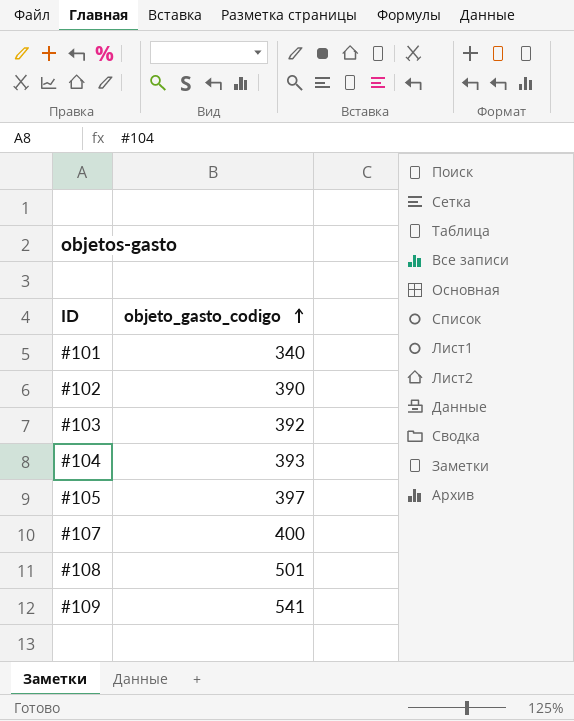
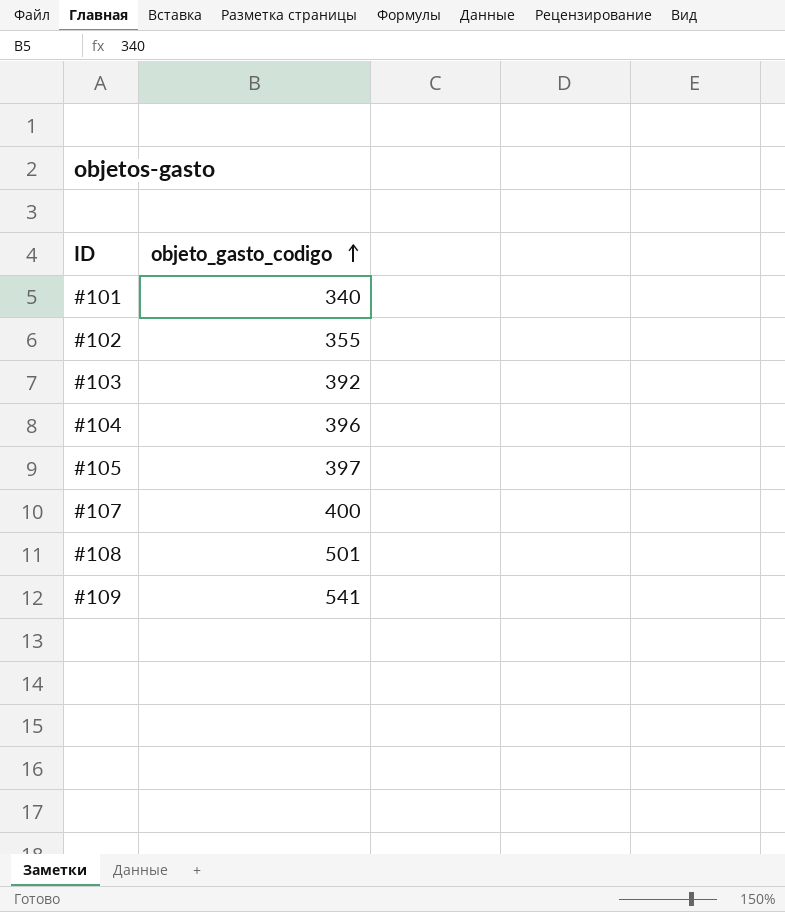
#102 | objeto_gasto_codigo: 390 -> 355
#104 | objeto_gasto_codigo: 393 -> 396

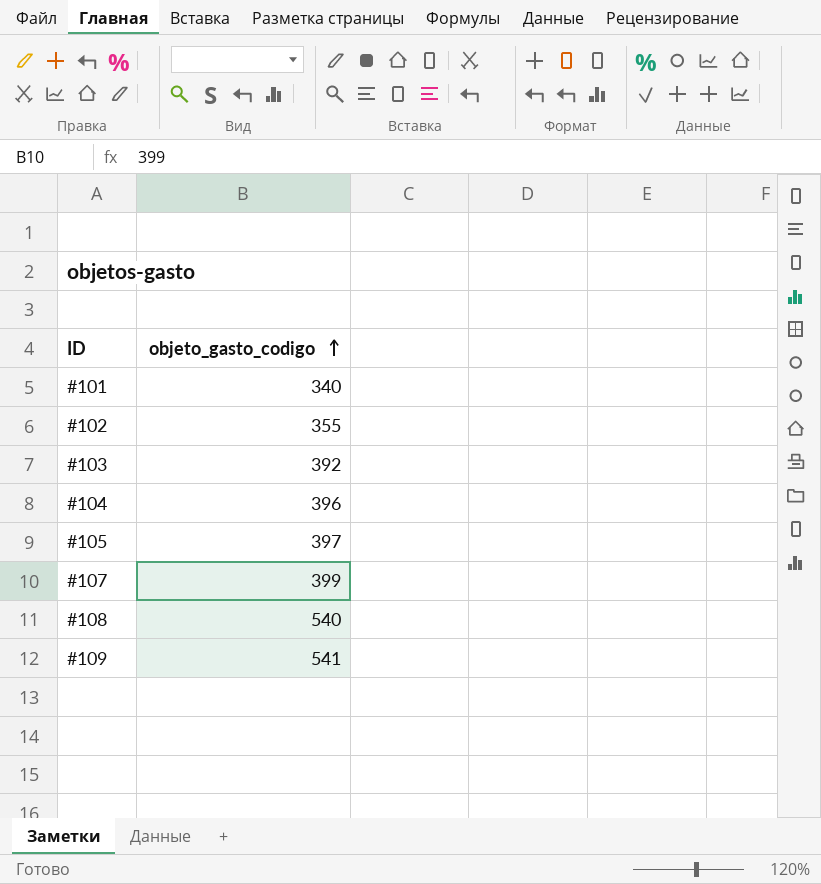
#107 | objeto_gasto_codigo: 400 -> 399
#108 | objeto_gasto_codigo: 501 -> 540

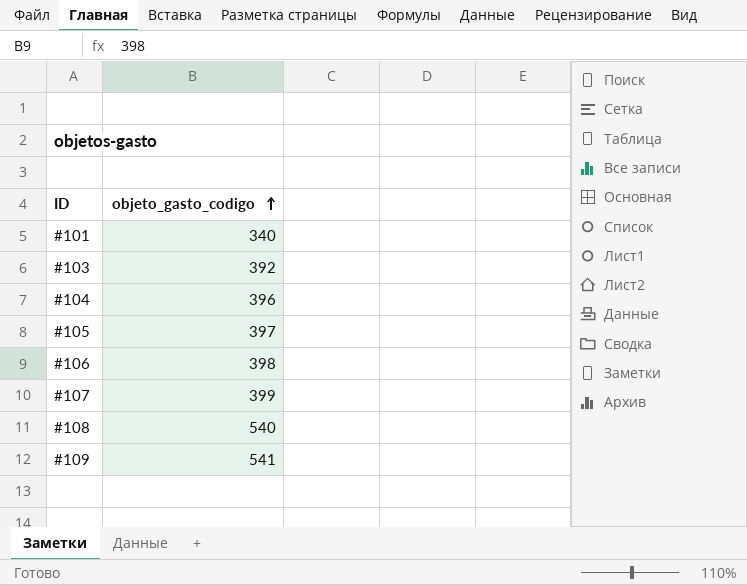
row #102: 355 -> none
row #106: none -> 398

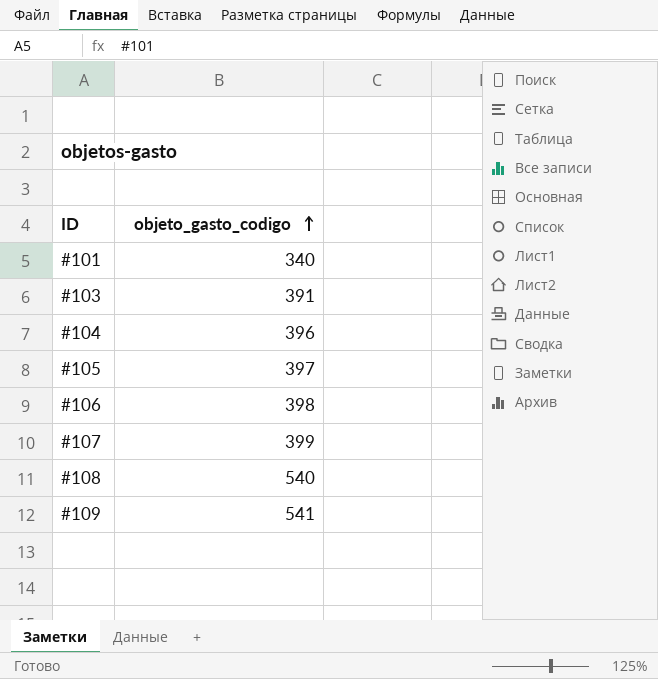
#103 | objeto_gasto_codigo: 392 -> 391

